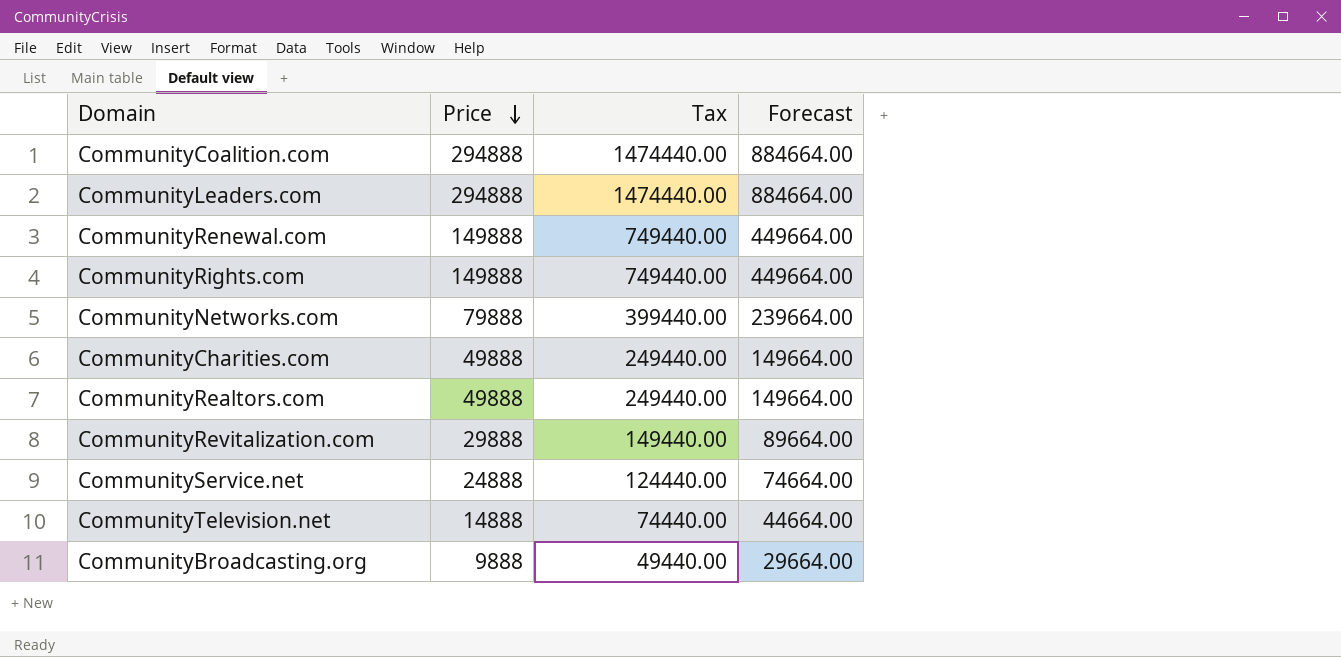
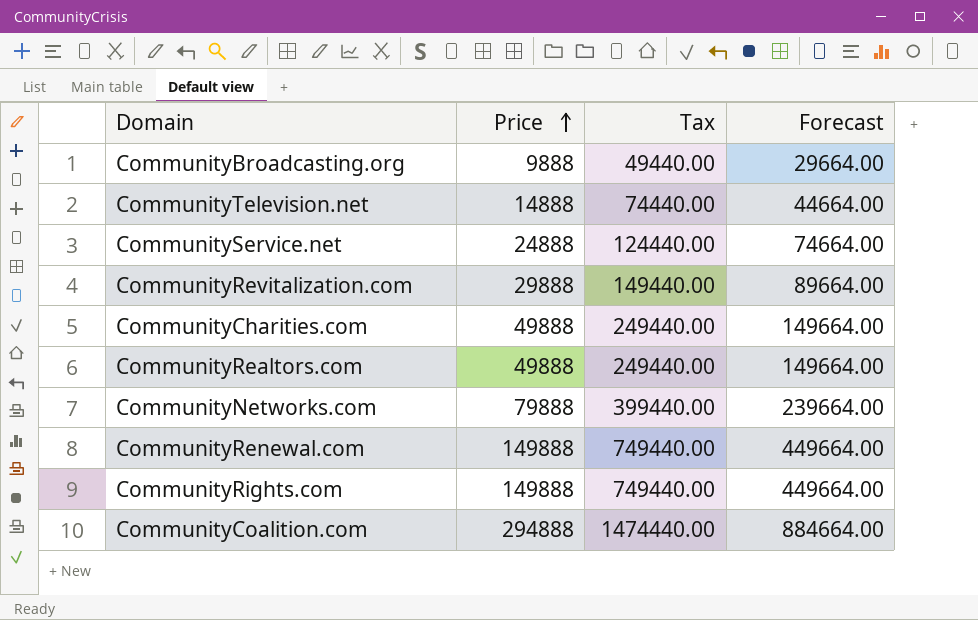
row order: Price descending -> Price ascending
row CommunityLeaders.com: 294888 | 1474440.00 | 884664.00 -> none

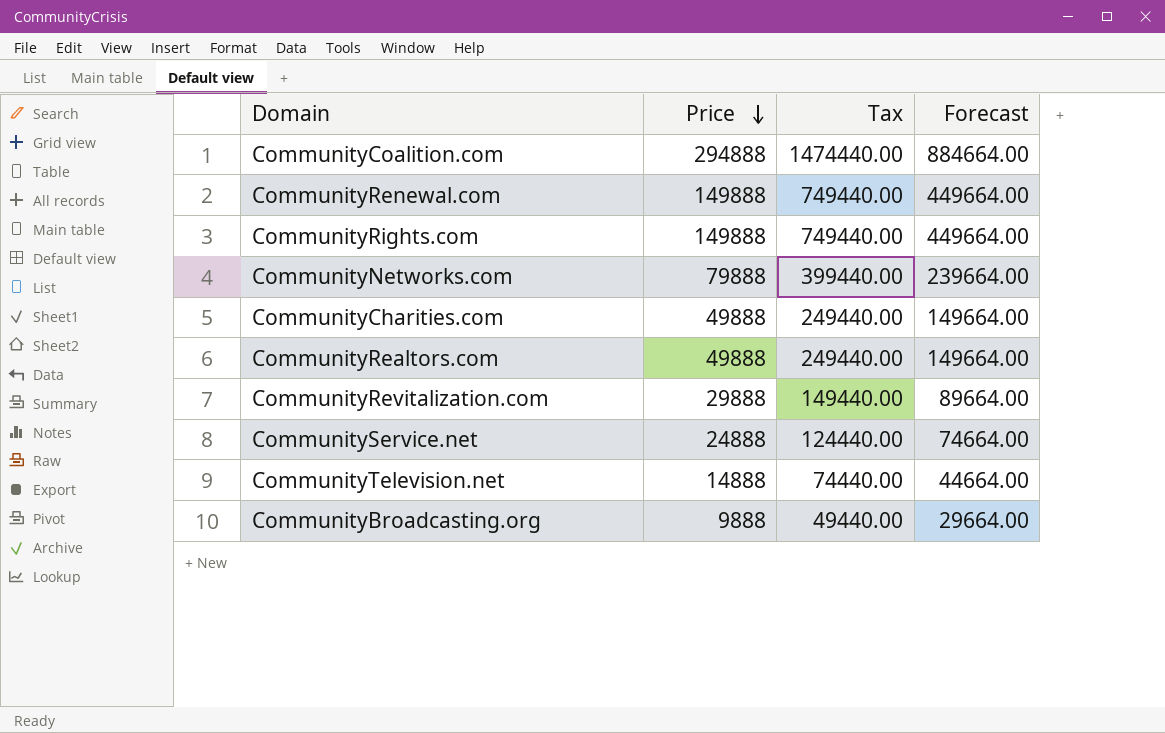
row order: Price ascending -> Price descending

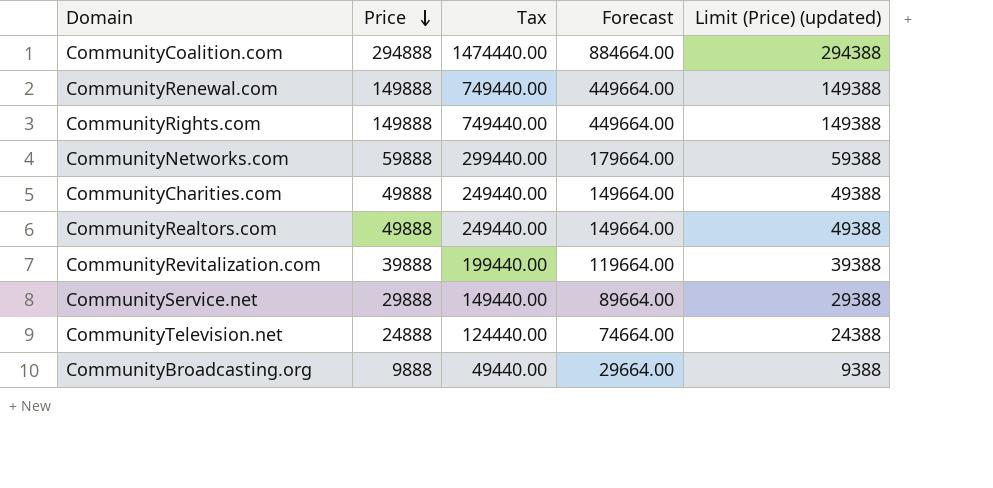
column Limit (Price) (updated) | formula: none -> [Price] - 500
CommunityNetworks.com | Price: 79888 -> 59888
CommunityNetworks.com | Tax: 399440.00 -> 299440.00
CommunityNetworks.com | Forecast: 239664.00 -> 179664.00
CommunityRevitalization.com | Price: 29888 -> 39888
CommunityRevitalization.com | Tax: 149440.00 -> 199440.00
CommunityRevitalization.com | Forecast: 89664.00 -> 119664.00
CommunityService.net | Price: 24888 -> 29888
CommunityService.net | Tax: 124440.00 -> 149440.00
CommunityService.net | Forecast: 74664.00 -> 89664.00
CommunityTelevision.net | Price: 14888 -> 24888
CommunityTelevision.net | Tax: 74440.00 -> 124440.00
CommunityTelevision.net | Forecast: 44664.00 -> 74664.00

